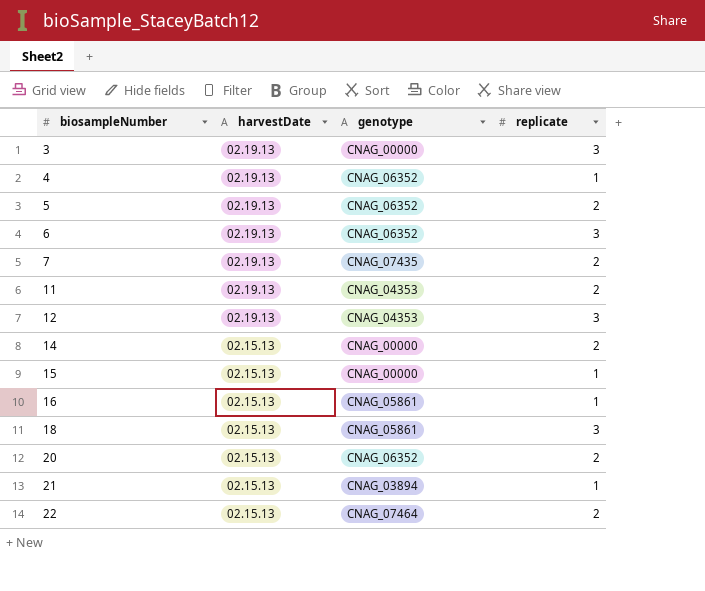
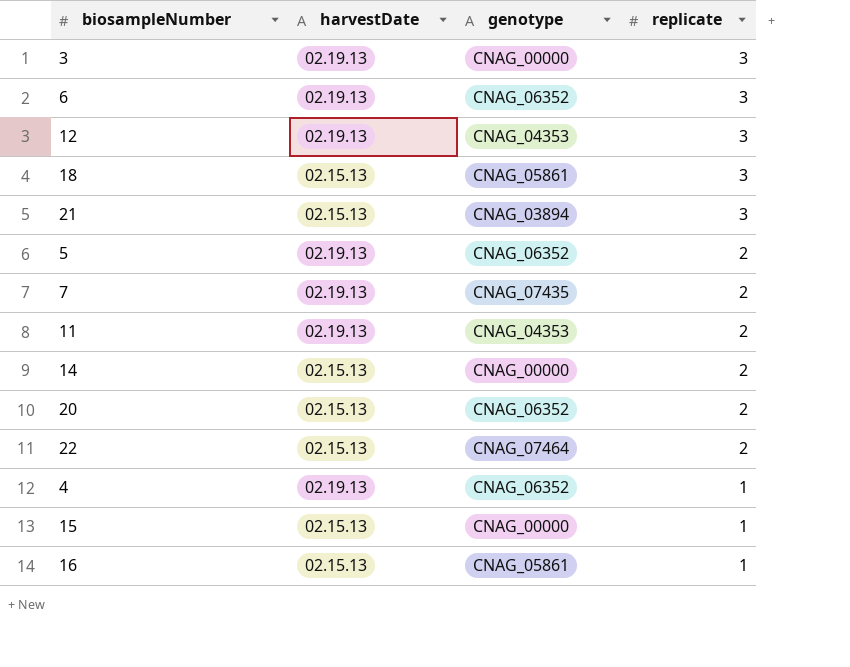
row order: biosampleNumber ascending -> replicate descending
21 | replicate: 1 -> 3

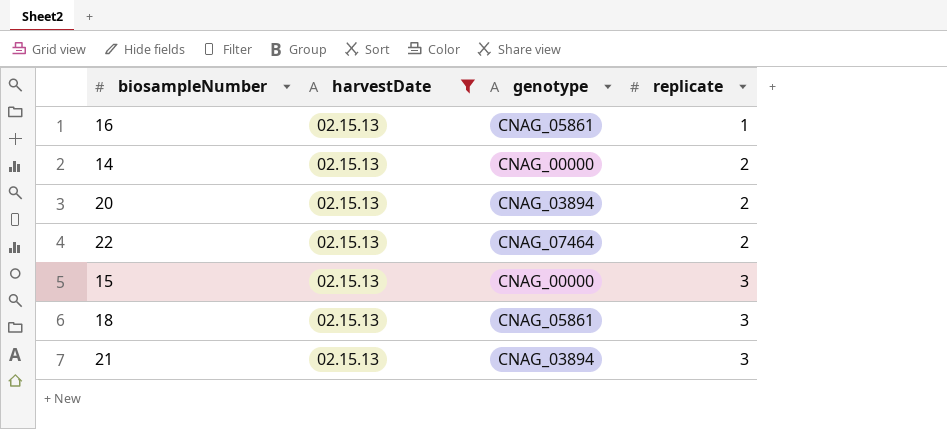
filter: none -> harvestDate = 02.15.13
row order: replicate descending -> replicate ascending
20 | genotype: CNAG_06352 -> CNAG_03894
15 | replicate: 1 -> 3

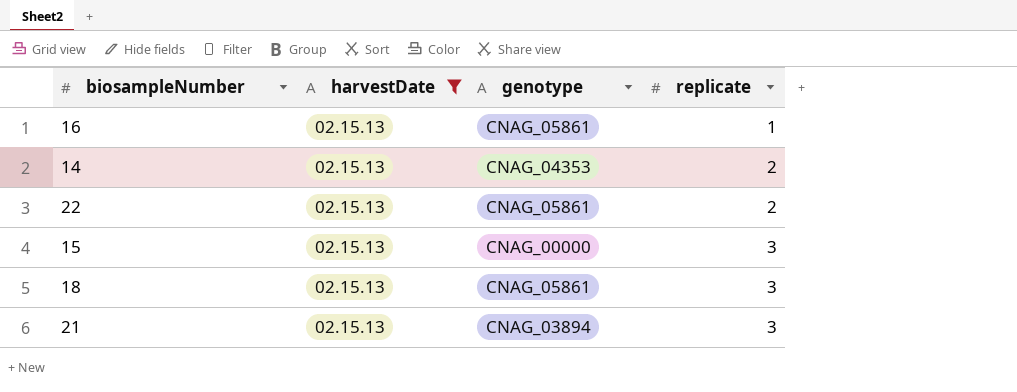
row 20: 02.15.13 | CNAG_03894 | 2 -> none
14 | genotype: CNAG_00000 -> CNAG_04353
22 | genotype: CNAG_07464 -> CNAG_05861

